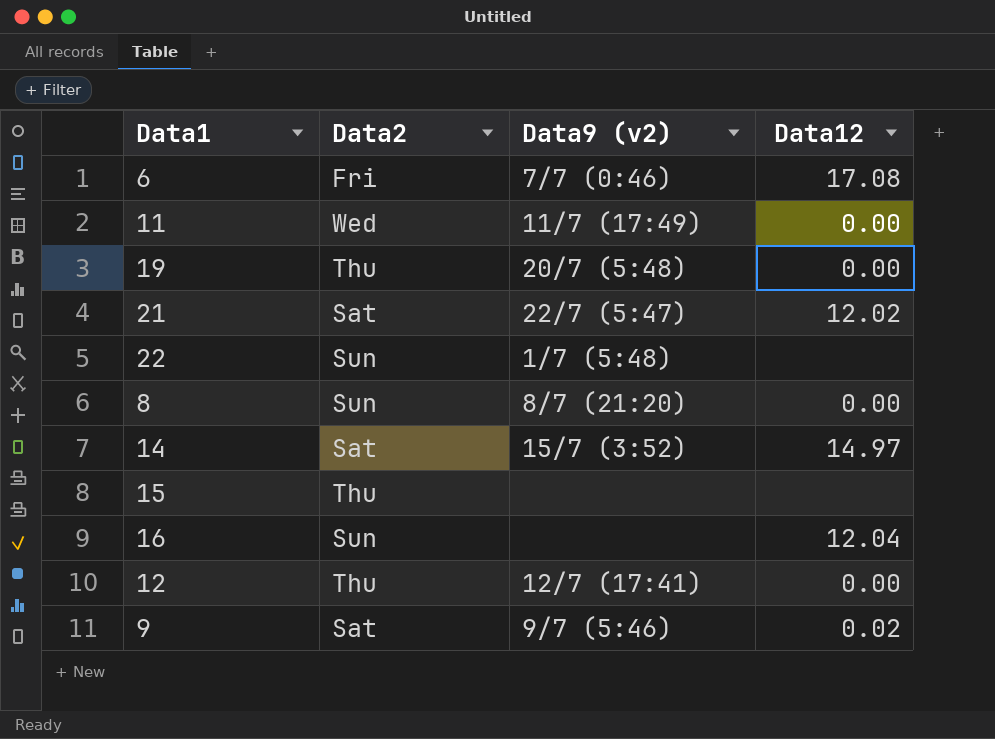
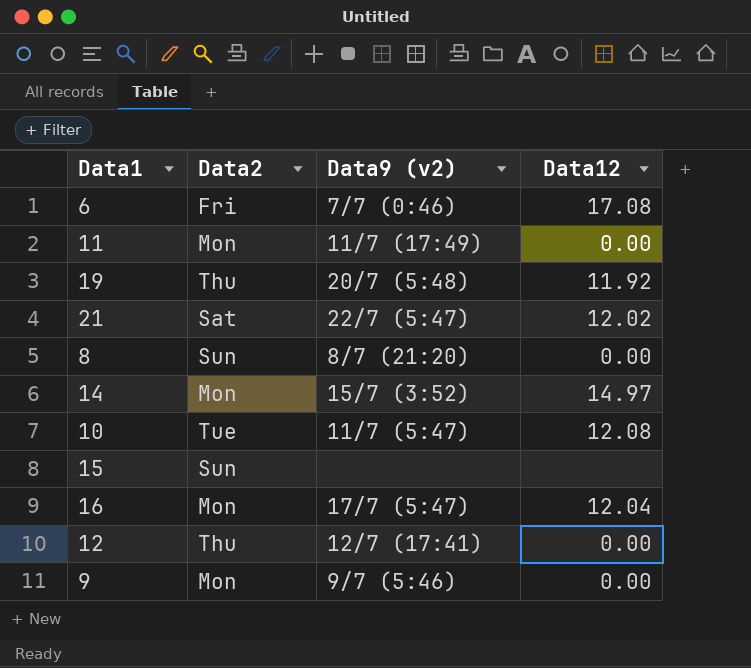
row 22: Sun | 1/7 (5:48) | none -> none
11 | Data2: Wed -> Mon
19 | Data12: 0.00 -> 11.92
14 | Data2: Sat -> Mon
row 10: none -> Tue | 11/7 (5:47) | 12.08
15 | Data2: Thu -> Sun
16 | Data2: Sun -> Mon
16 | Data9 (v2): none -> 17/7 (5:47)
9 | Data2: Sat -> Mon
9 | Data12: 0.02 -> 0.00

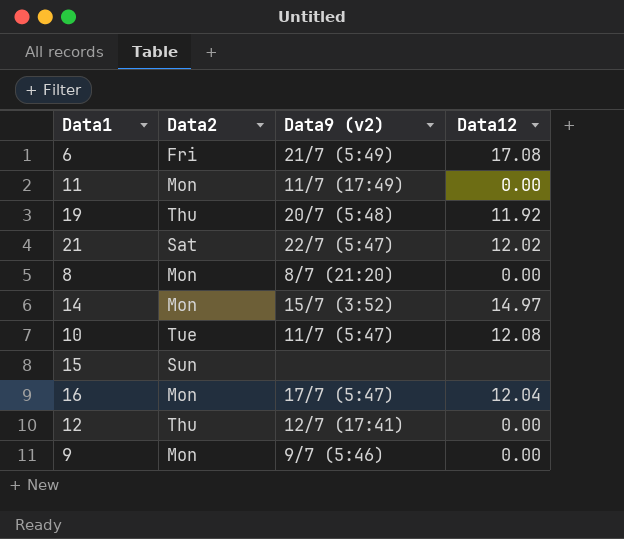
6 | Data9 (v2): 7/7 (0:46) -> 21/7 (5:49)
8 | Data2: Sun -> Mon

